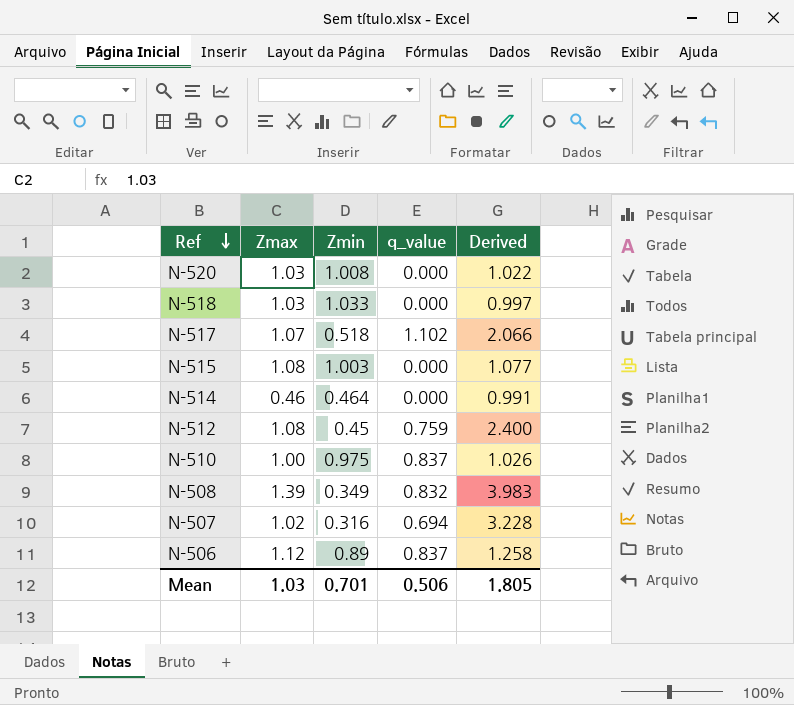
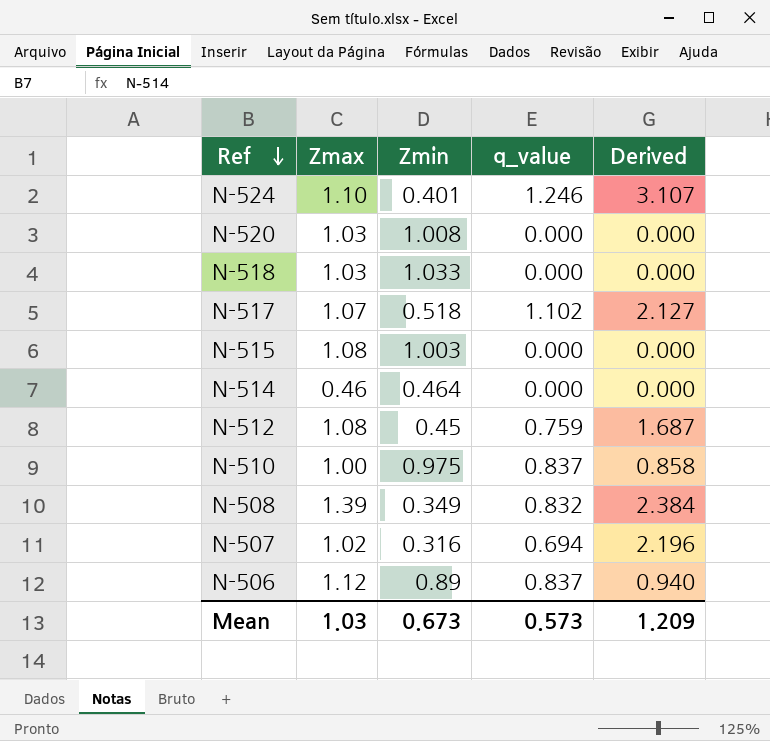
column Derived | formula: [Zmax] / [Zmin] -> [q_value] / [Zmin]
row N-524: none -> 1.10 | 0.401 | 1.246 | 3.107
Mean | Zmin: 0.701 -> 0.673
Mean | q_value: 0.506 -> 0.573
Mean | Derived: 1.805 -> 1.209

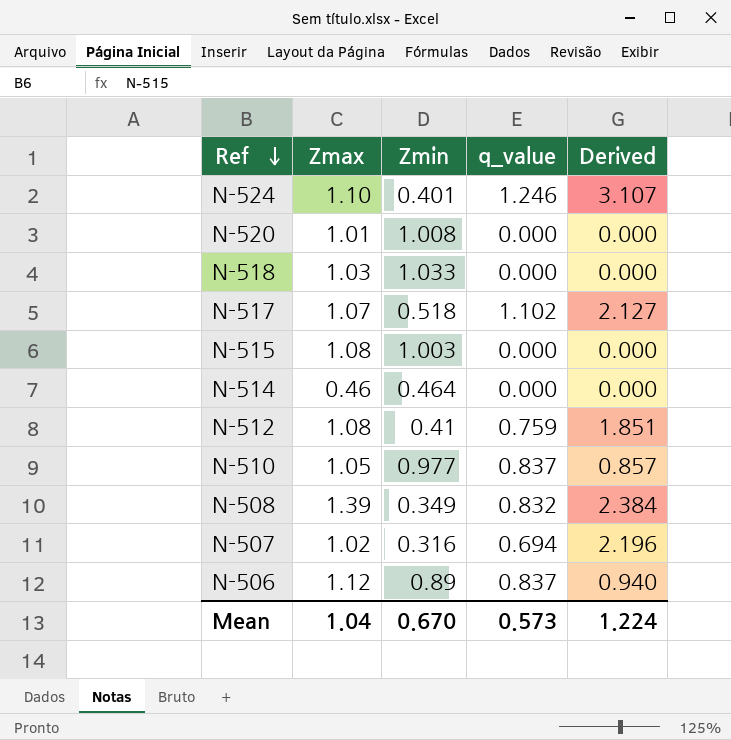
N-520 | Zmax: 1.03 -> 1.01
N-512 | Zmin: 0.45 -> 0.41
N-512 | Derived: 1.687 -> 1.851
N-510 | Zmax: 1.00 -> 1.05
N-510 | Zmin: 0.975 -> 0.977
N-510 | Derived: 0.858 -> 0.857
Mean | Zmax: 1.03 -> 1.04
Mean | Zmin: 0.673 -> 0.670
Mean | Derived: 1.209 -> 1.224

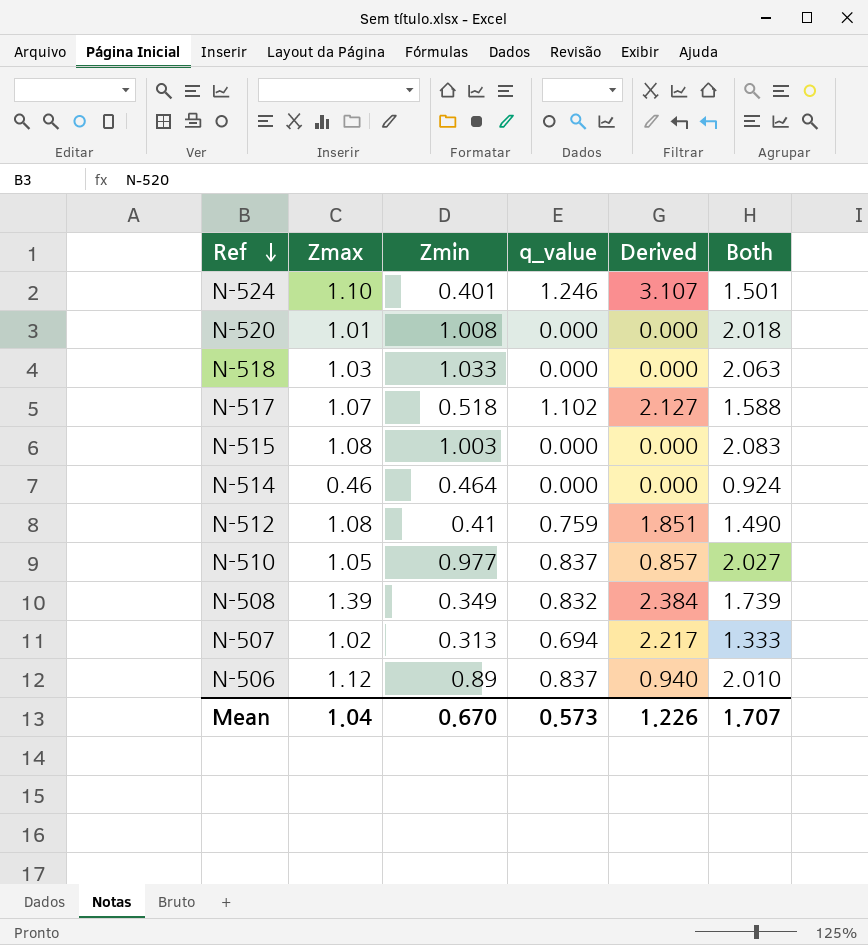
column Both | formula: none -> [Zmax] + [Zmin]
N-507 | Zmin: 0.316 -> 0.313
N-507 | Derived: 2.196 -> 2.217
Mean | Derived: 1.224 -> 1.226

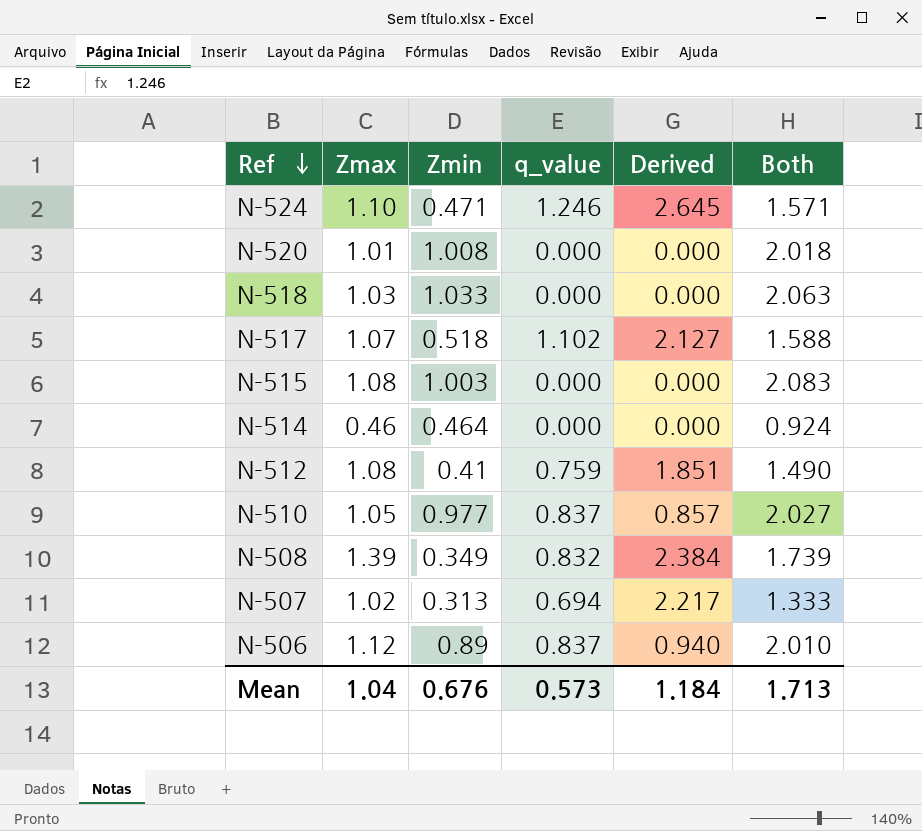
N-524 | Zmin: 0.401 -> 0.471
N-524 | Derived: 3.107 -> 2.645
N-524 | Both: 1.501 -> 1.571
Mean | Zmin: 0.670 -> 0.676
Mean | Derived: 1.226 -> 1.184
Mean | Both: 1.707 -> 1.713

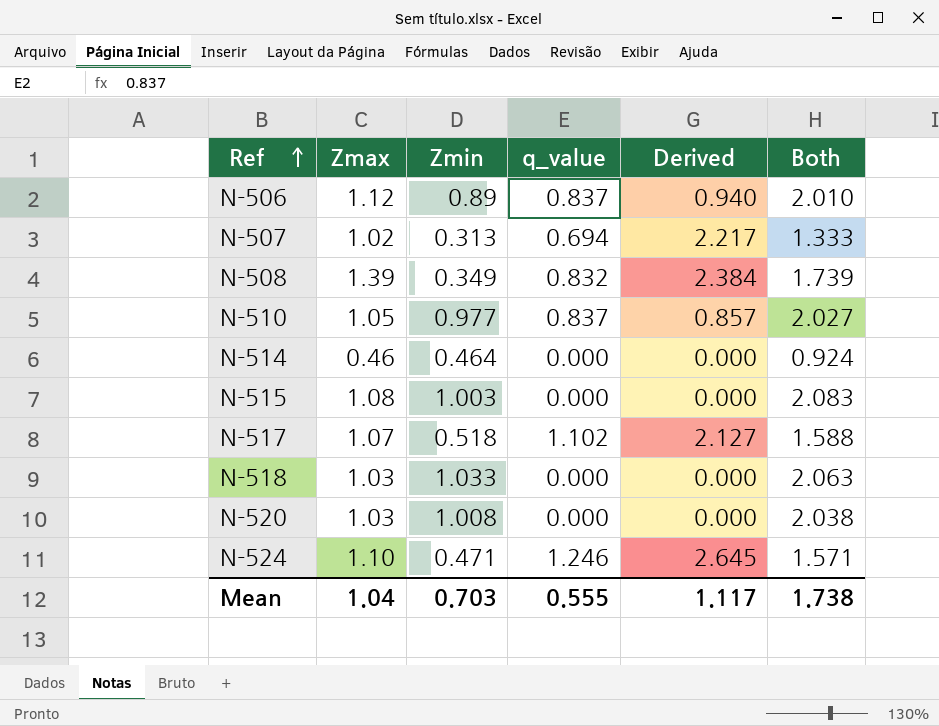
row order: Ref descending -> Ref ascending
row N-512: 1.08 | 0.41 | 0.759 | 1.851 | 1.490 -> none
N-520 | Zmax: 1.01 -> 1.03
N-520 | Both: 2.018 -> 2.038
Mean | Zmin: 0.676 -> 0.703
Mean | q_value: 0.573 -> 0.555
Mean | Derived: 1.184 -> 1.117
Mean | Both: 1.713 -> 1.738

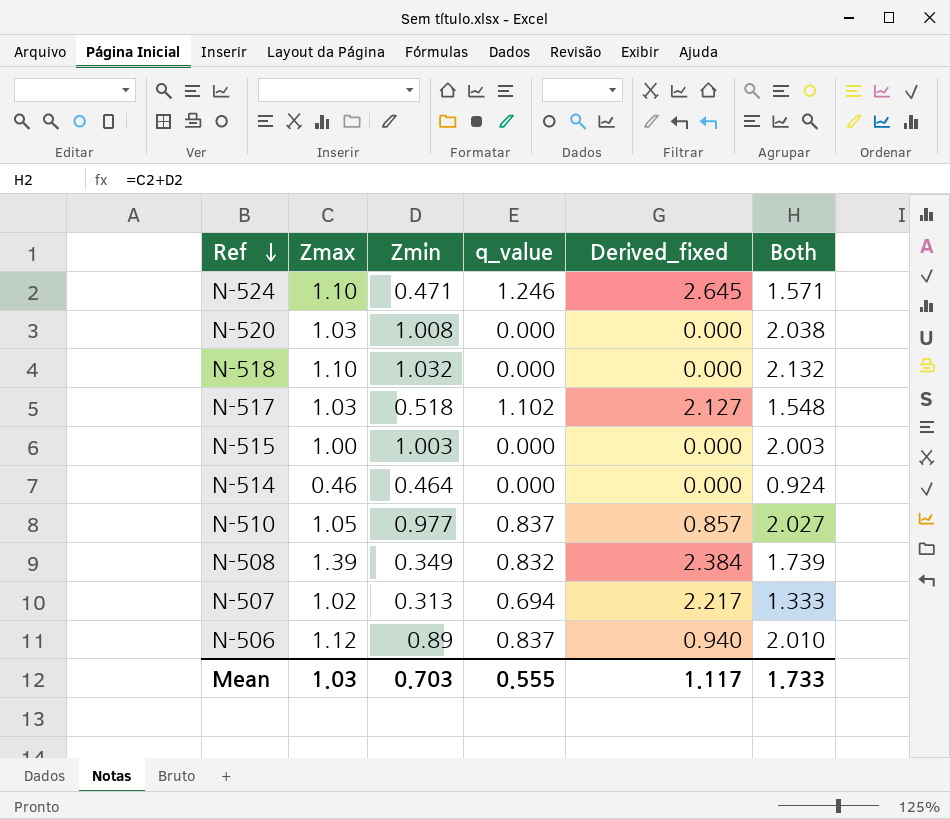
row order: Ref ascending -> Ref descending
column name: Derived -> Derived_fixed
N-518 | Zmax: 1.03 -> 1.10
N-518 | Zmin: 1.033 -> 1.032
N-518 | Both: 2.063 -> 2.132
N-517 | Zmax: 1.07 -> 1.03
N-517 | Both: 1.588 -> 1.548
N-515 | Zmax: 1.08 -> 1.00
N-515 | Both: 2.083 -> 2.003
Mean | Zmax: 1.04 -> 1.03
Mean | Both: 1.738 -> 1.733

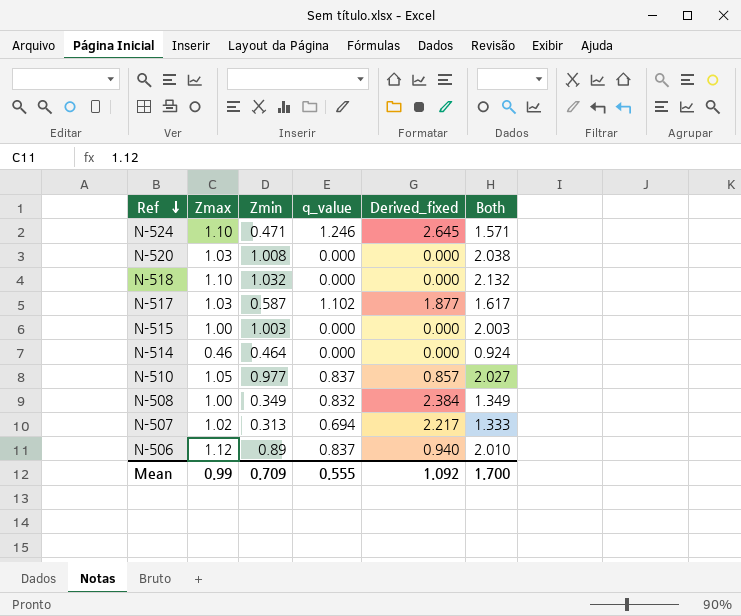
N-517 | Zmin: 0.518 -> 0.587
N-517 | Derived_fixed: 2.127 -> 1.877
N-517 | Both: 1.548 -> 1.617
N-508 | Zmax: 1.39 -> 1.00
N-508 | Both: 1.739 -> 1.349
Mean | Zmax: 1.03 -> 0.99
Mean | Zmin: 0.703 -> 0.709
Mean | Derived_fixed: 1.117 -> 1.092
Mean | Both: 1.733 -> 1.700

